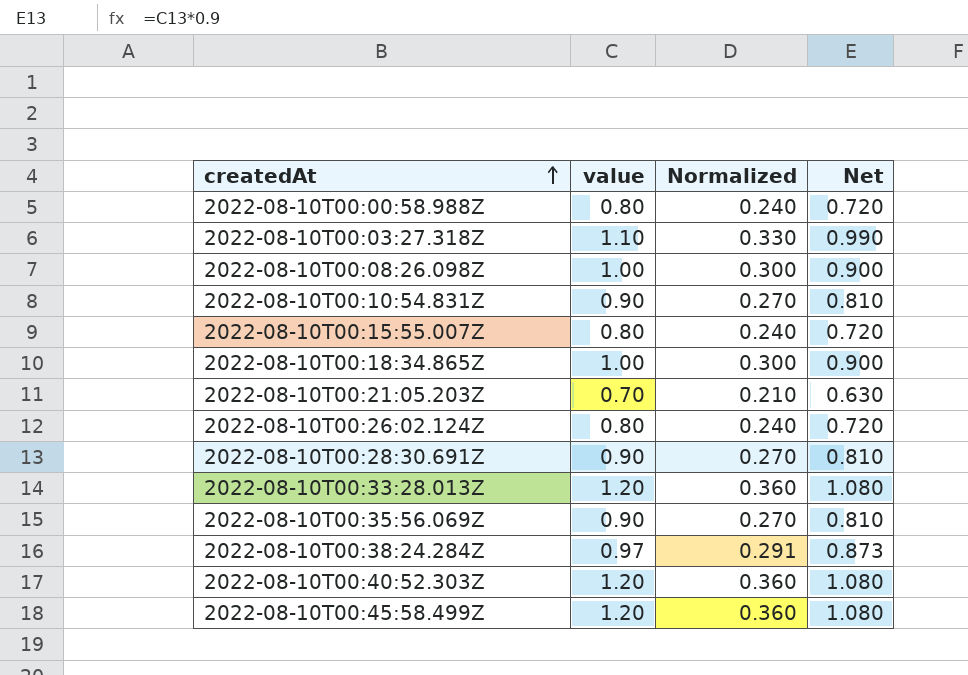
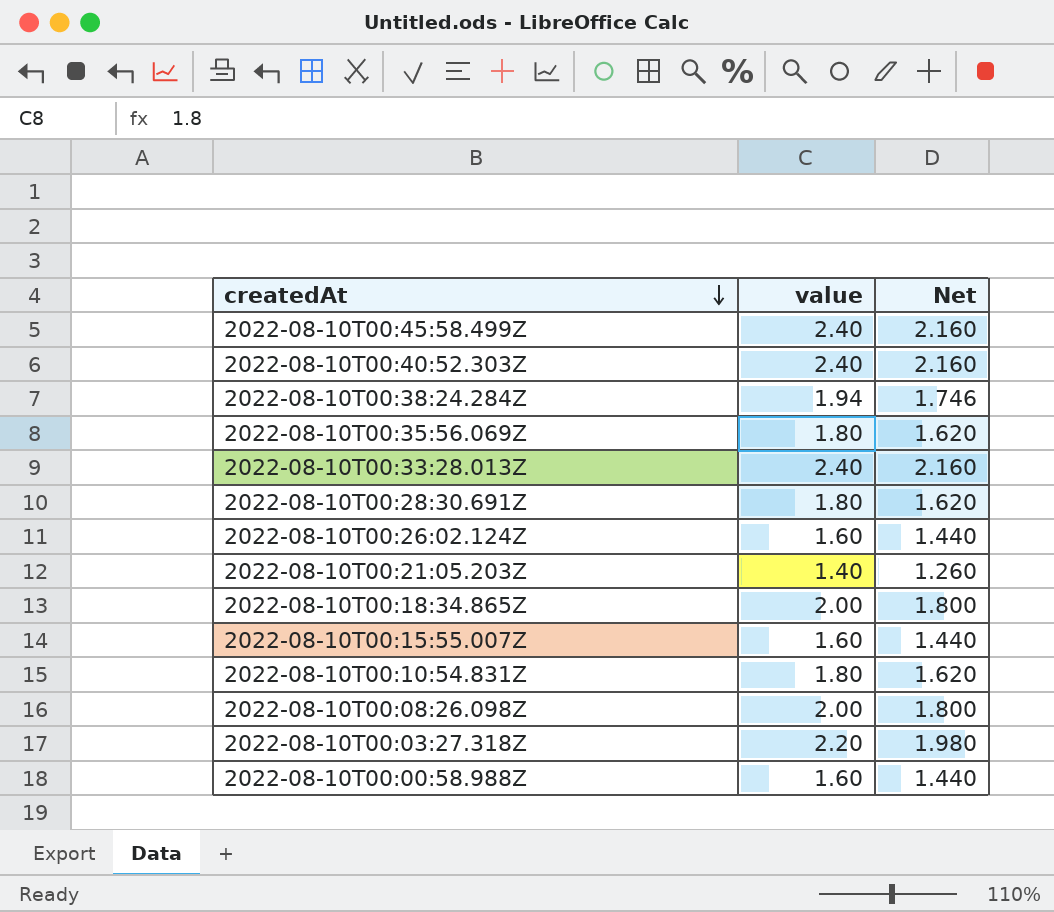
row order: createdAt ascending -> createdAt descending
column Normalized | formula: [value] * 0.3 -> none
2022-08-10T00:45:58.499Z | value: 1.20 -> 2.40
2022-08-10T00:45:58.499Z | Net: 1.080 -> 2.160
2022-08-10T00:40:52.303Z | value: 1.20 -> 2.40
2022-08-10T00:40:52.303Z | Net: 1.080 -> 2.160
2022-08-10T00:38:24.284Z | value: 0.97 -> 1.94
2022-08-10T00:38:24.284Z | Net: 0.873 -> 1.746
2022-08-10T00:35:56.069Z | value: 0.90 -> 1.80
2022-08-10T00:35:56.069Z | Net: 0.810 -> 1.620
2022-08-10T00:33:28.013Z | value: 1.20 -> 2.40
2022-08-10T00:33:28.013Z | Net: 1.080 -> 2.160
2022-08-10T00:28:30.691Z | value: 0.90 -> 1.80
2022-08-10T00:28:30.691Z | Net: 0.810 -> 1.620
2022-08-10T00:26:02.124Z | value: 0.80 -> 1.60
2022-08-10T00:26:02.124Z | Net: 0.720 -> 1.440
2022-08-10T00:21:05.203Z | value: 0.70 -> 1.40
2022-08-10T00:21:05.203Z | Net: 0.630 -> 1.260
2022-08-10T00:18:34.865Z | value: 1.00 -> 2.00
2022-08-10T00:18:34.865Z | Net: 0.900 -> 1.800
2022-08-10T00:15:55.007Z | value: 0.80 -> 1.60
2022-08-10T00:15:55.007Z | Net: 0.720 -> 1.440
2022-08-10T00:10:54.831Z | value: 0.90 -> 1.80
2022-08-10T00:10:54.831Z | Net: 0.810 -> 1.620
2022-08-10T00:08:26.098Z | value: 1.00 -> 2.00
2022-08-10T00:08:26.098Z | Net: 0.900 -> 1.800
2022-08-10T00:03:27.318Z | value: 1.10 -> 2.20
2022-08-10T00:03:27.318Z | Net: 0.990 -> 1.980
2022-08-10T00:00:58.988Z | value: 0.80 -> 1.60
2022-08-10T00:00:58.988Z | Net: 0.720 -> 1.440

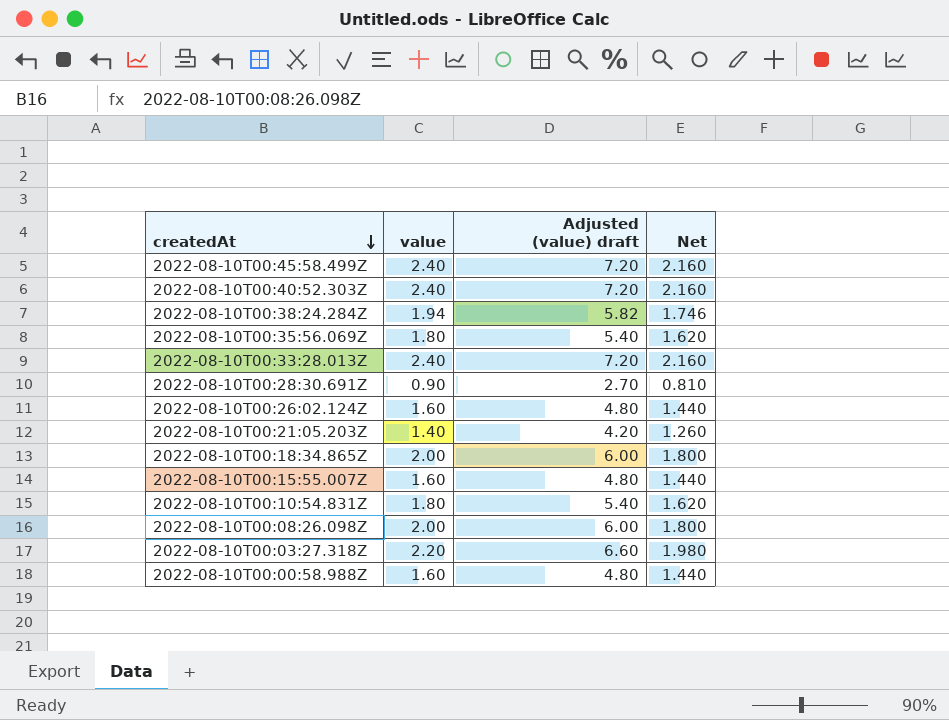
column Adjusted (value) draft | formula: none -> [value] * 3
2022-08-10T00:28:30.691Z | value: 1.80 -> 0.90
2022-08-10T00:28:30.691Z | Net: 1.620 -> 0.810

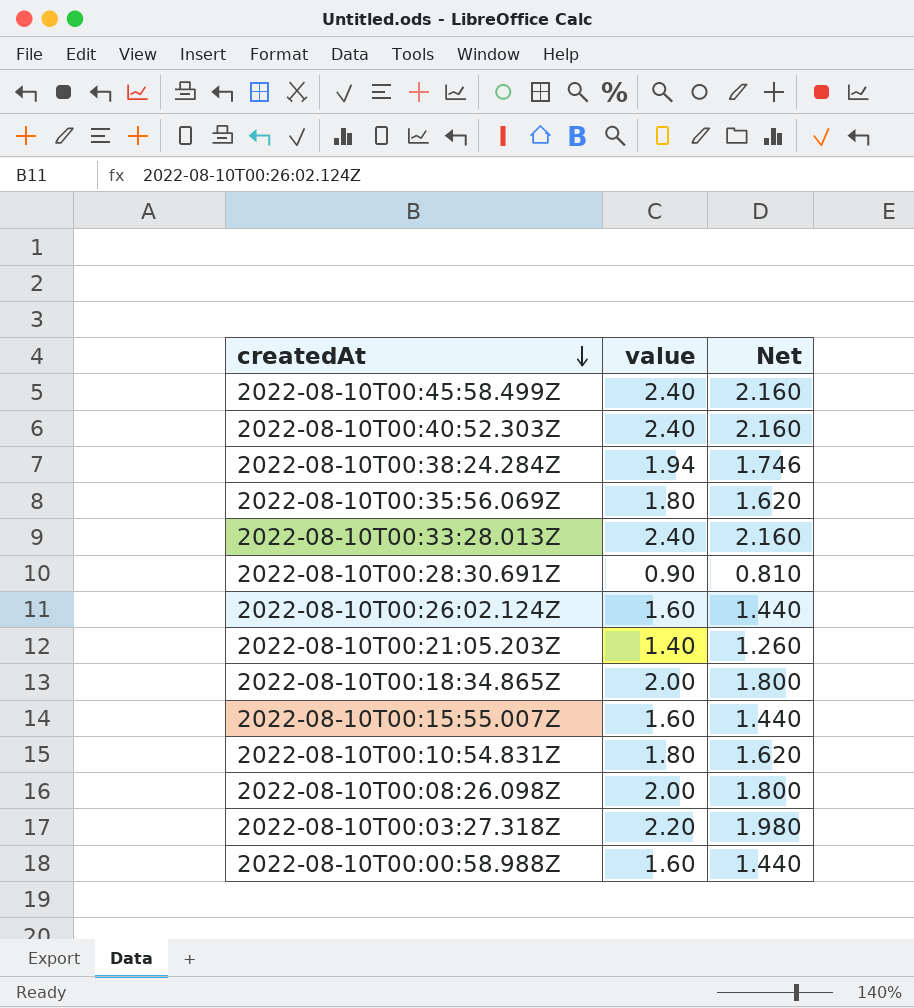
column Adjusted (value) draft | formula: [value] * 3 -> none

